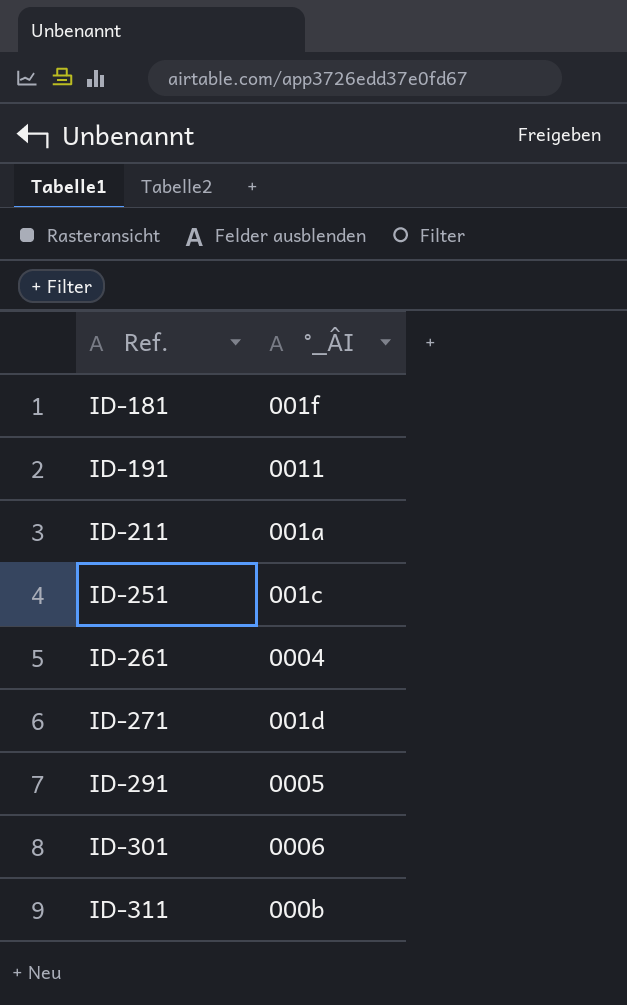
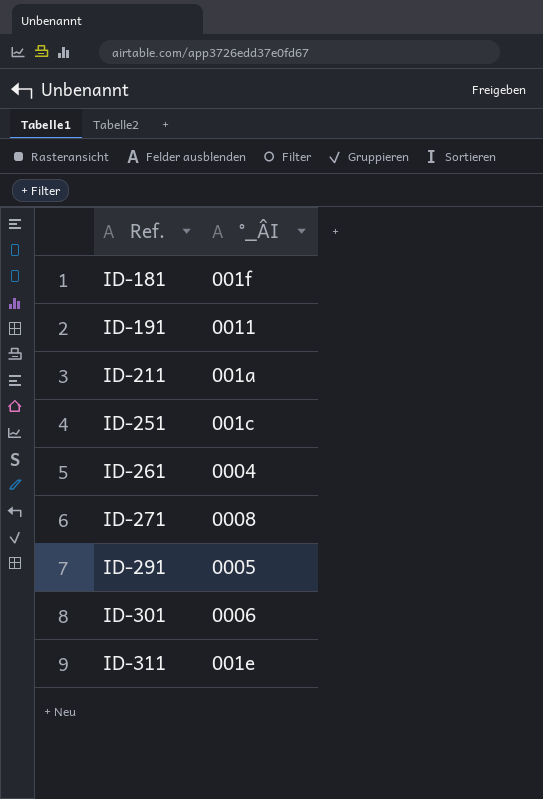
ID-271 | °_ÂI: 001d -> 0008
ID-311 | °_ÂI: 000b -> 001e

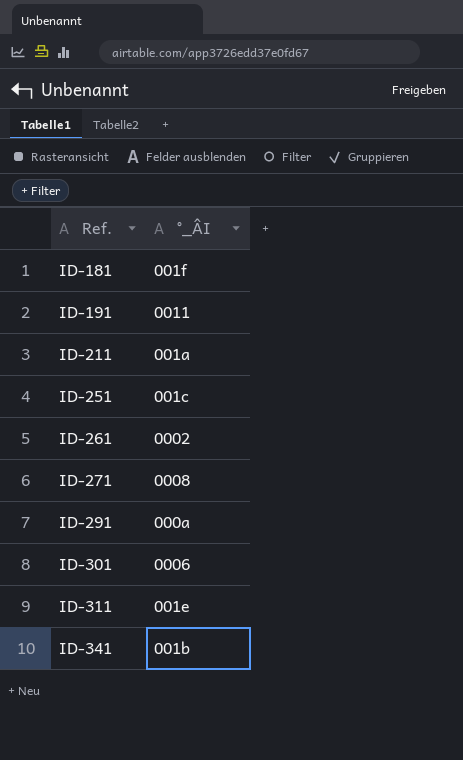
ID-261 | °_ÂI: 0004 -> 0002
ID-291 | °_ÂI: 0005 -> 000a
row ID-341: none -> 001b

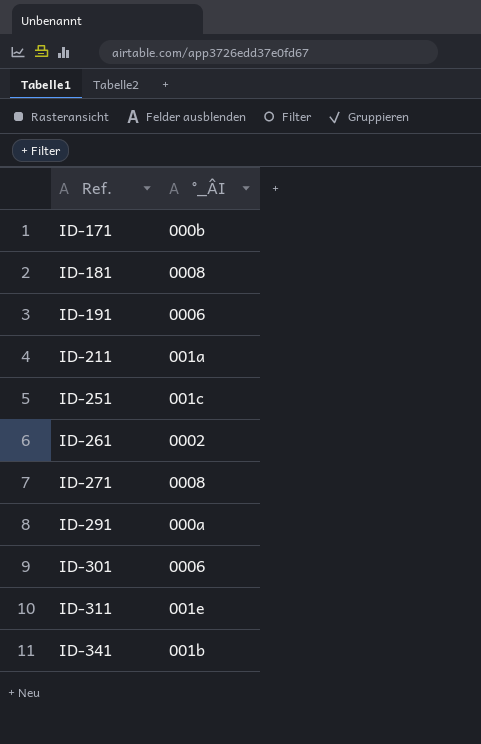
row ID-171: none -> 000b
ID-181 | °_ÂI: 001f -> 0008
ID-191 | °_ÂI: 0011 -> 0006

